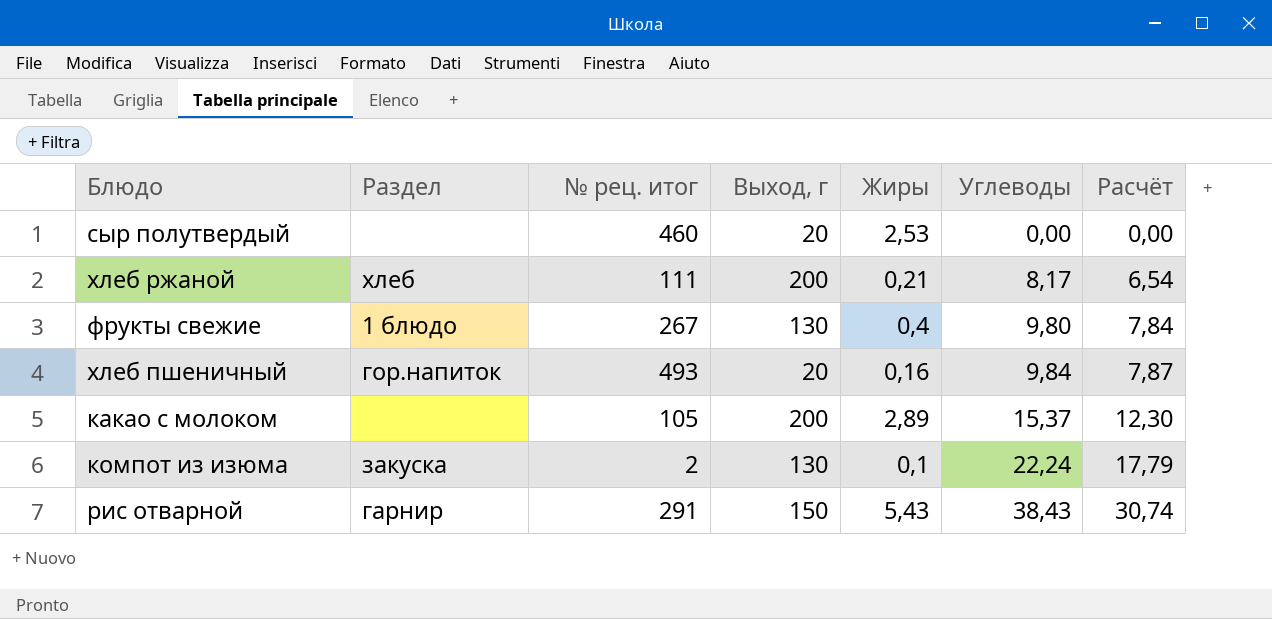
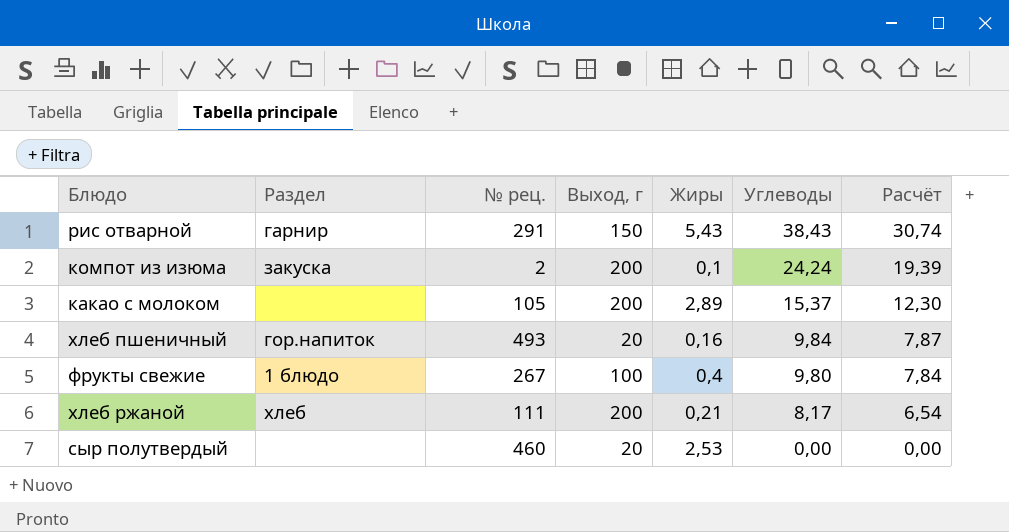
row order: Углеводы ascending -> Углеводы descending
column name: № рец. итог -> № рец.
компот из изюма | Выход, г: 130 -> 200
компот из изюма | Углеводы: 22,24 -> 24,24
компот из изюма | Расчёт: 17,79 -> 19,39
фрукты свежие | Выход, г: 130 -> 100

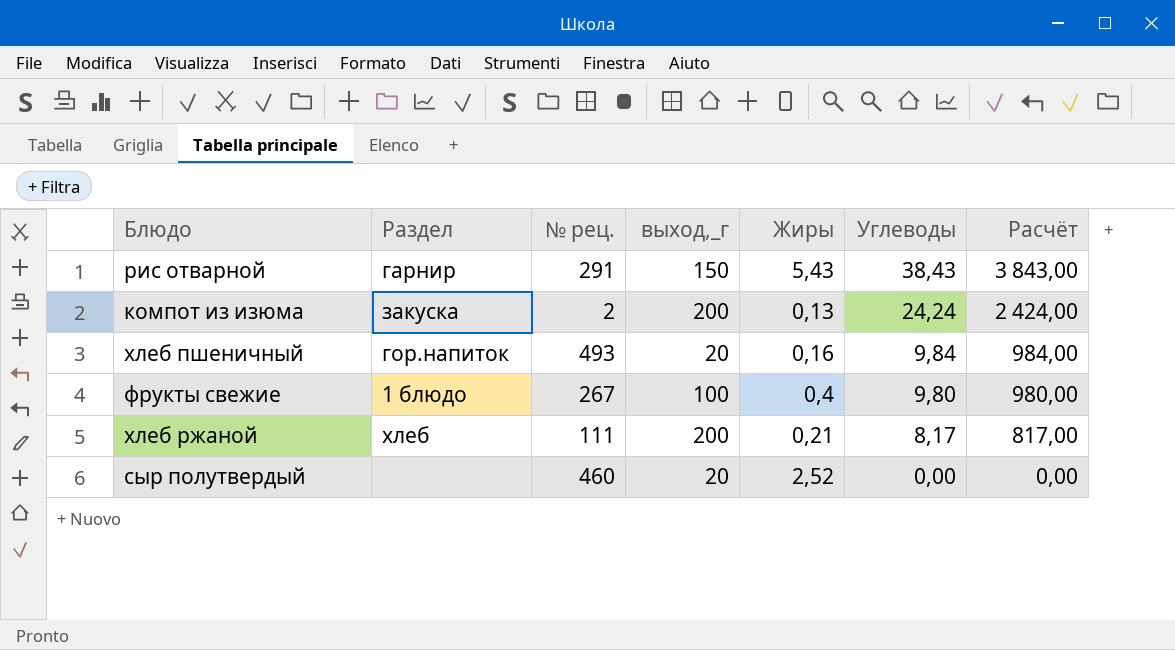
column name: Выход, г -> выход,_г
column Расчёт | formula: [Углеводы] * 0,8 -> [Углеводы] * 100
row какао с молоком: none | 105 | 200 | 2,89 | 15,37 | 12,30 -> none
компот из изюма | Жиры: 0,1 -> 0,13
сыр полутвердый | Жиры: 2,53 -> 2,52

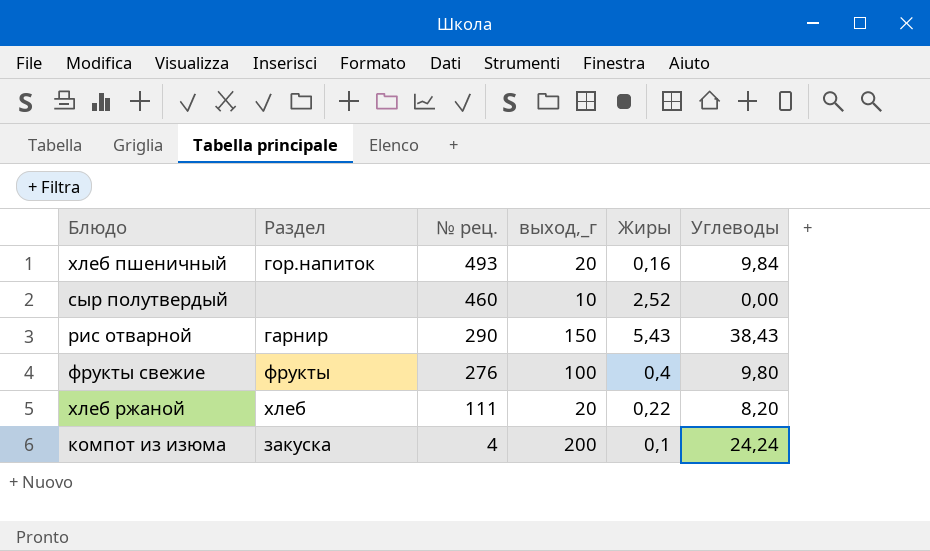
row order: Углеводы descending -> № рец. descending
column Расчёт | formula: [Углеводы] * 100 -> none
сыр полутвердый | выход,_г: 20 -> 10
рис отварной | № рец.: 291 -> 290
фрукты свежие | Раздел: 1 блюдо -> фрукты
фрукты свежие | № рец.: 267 -> 276
хлеб ржаной | выход,_г: 200 -> 20
хлеб ржаной | Жиры: 0,21 -> 0,22
хлеб ржаной | Углеводы: 8,17 -> 8,20
компот из изюма | № рец.: 2 -> 4
компот из изюма | Жиры: 0,13 -> 0,1

